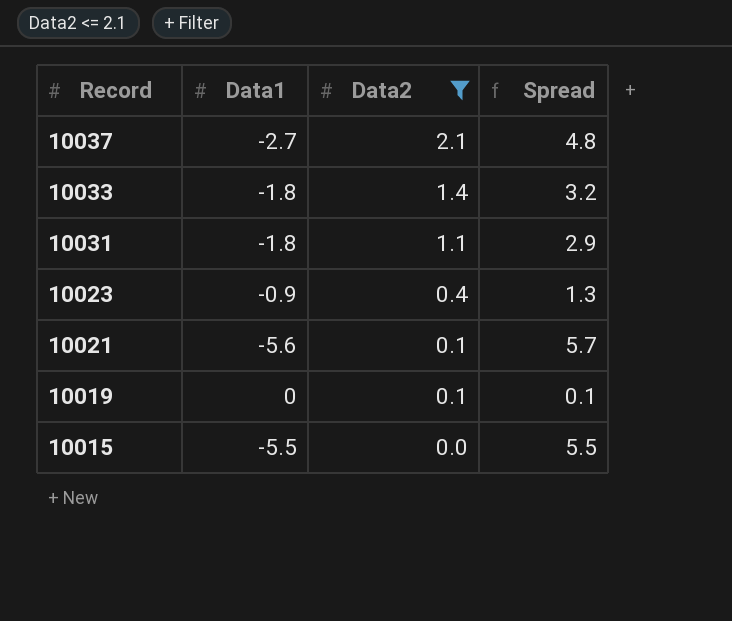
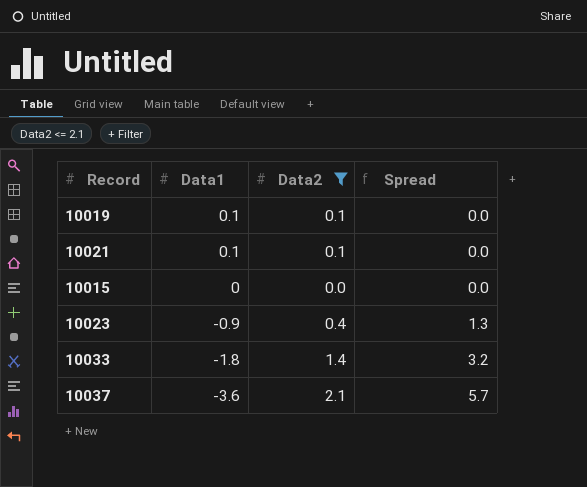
row order: Record descending -> Data1 descending
row 10031: -1.8 | 1.1 | 2.9 -> none
10019 | Data1: 0 -> 0.1
10019 | Spread: 0.1 -> 0.0
10021 | Data1: -5.6 -> 0.1
10021 | Spread: 5.7 -> 0.0
10015 | Data1: -5.5 -> 0
10015 | Spread: 5.5 -> 0.0
10037 | Data1: -2.7 -> -3.6
10037 | Spread: 4.8 -> 5.7

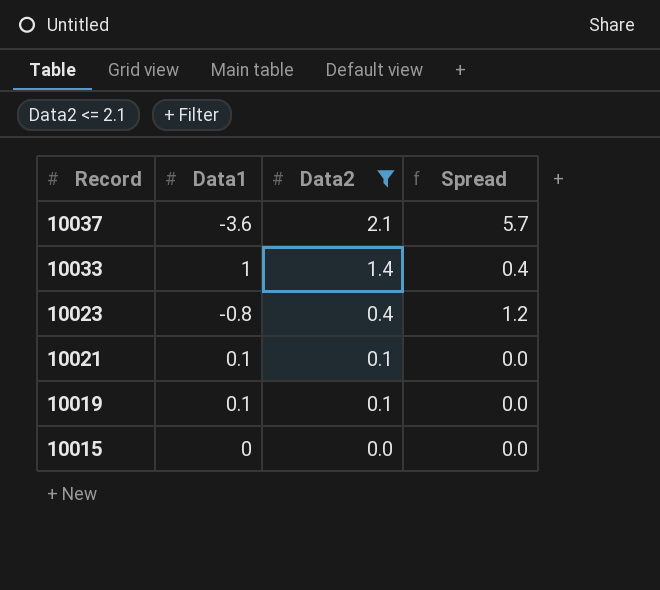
row order: Data1 descending -> Record descending
10033 | Data1: -1.8 -> 1
10033 | Spread: 3.2 -> 0.4
10023 | Data1: -0.9 -> -0.8
10023 | Spread: 1.3 -> 1.2

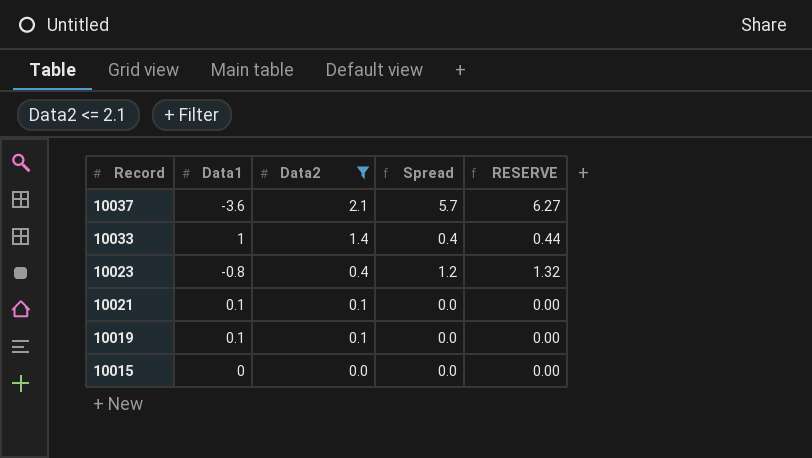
column RESERVE | formula: none -> [Spread] * 1.1

